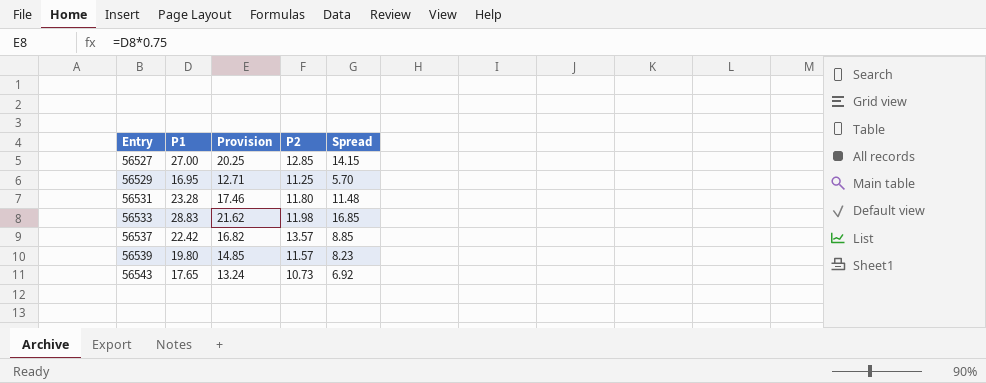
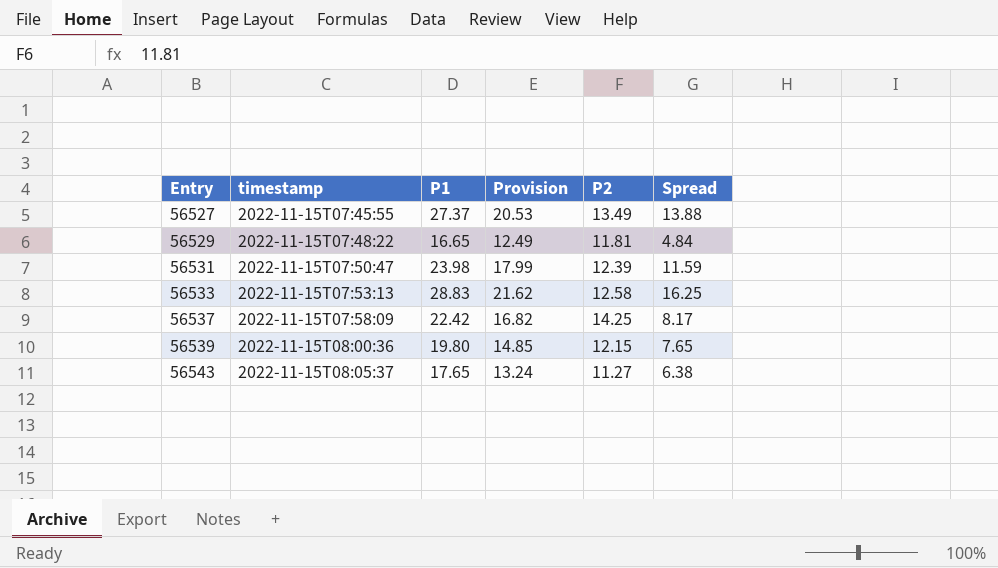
column timestamp | position: none -> 2
56527 | P1: 27.00 -> 27.37
56527 | Provision: 20.25 -> 20.53
56527 | P2: 12.85 -> 13.49
56527 | Spread: 14.15 -> 13.88
56529 | P1: 16.95 -> 16.65
56529 | Provision: 12.71 -> 12.49
56529 | P2: 11.25 -> 11.81
56529 | Spread: 5.70 -> 4.84
56531 | P1: 23.28 -> 23.98
56531 | Provision: 17.46 -> 17.99
56531 | P2: 11.80 -> 12.39
56531 | Spread: 11.48 -> 11.59
56533 | P2: 11.98 -> 12.58
56533 | Spread: 16.85 -> 16.25
56537 | P2: 13.57 -> 14.25
56537 | Spread: 8.85 -> 8.17
56539 | P2: 11.57 -> 12.15
56539 | Spread: 8.23 -> 7.65
56543 | P2: 10.73 -> 11.27
56543 | Spread: 6.92 -> 6.38

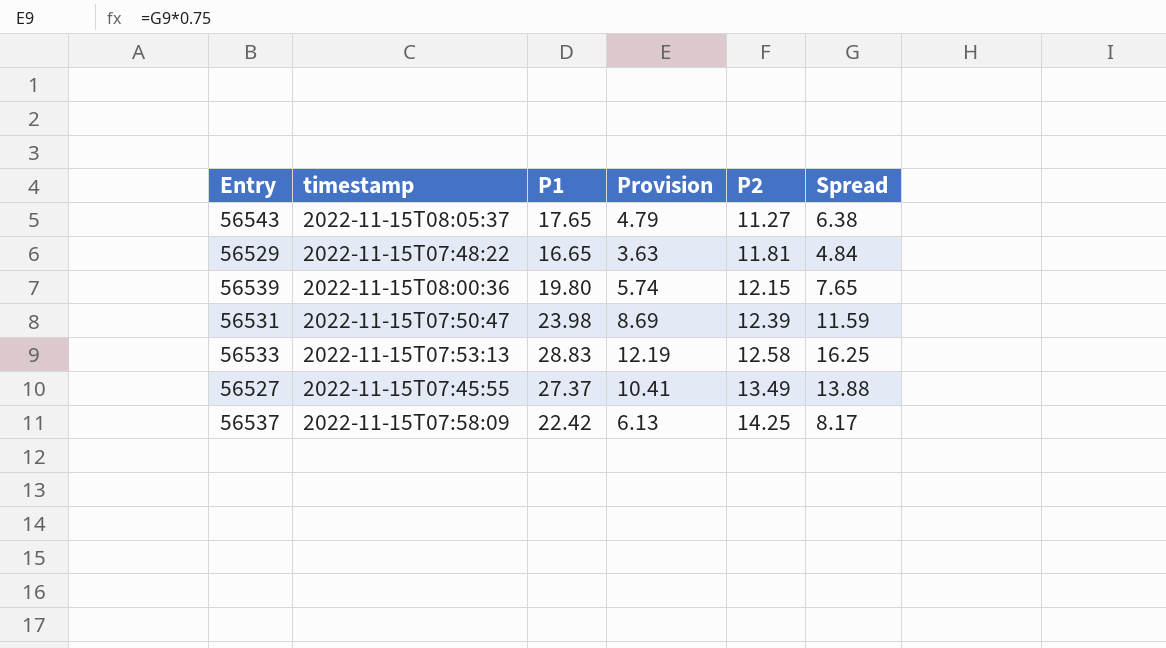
row order: Entry ascending -> P2 ascending
column Provision | formula: [P1] * 0.75 -> [Spread] * 0.75

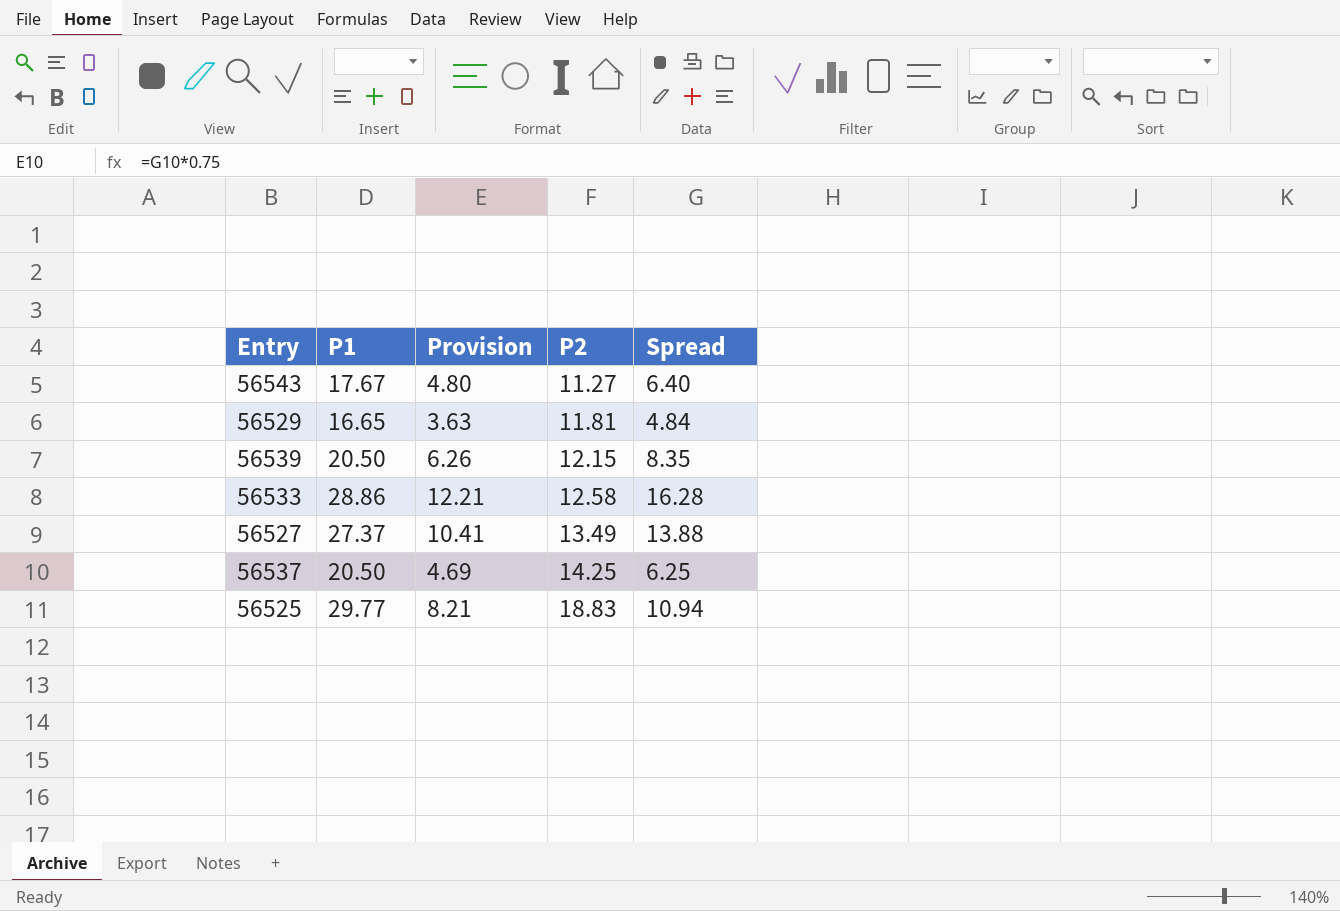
column timestamp | position: 2 -> none
row 56531: 2022-11-15T07:50:47 | 23.98 | 8.69 | 12.39 | 11.59 -> none
56543 | P1: 17.65 -> 17.67
56543 | Provision: 4.79 -> 4.80
56543 | Spread: 6.38 -> 6.40
56539 | P1: 19.80 -> 20.50
56539 | Provision: 5.74 -> 6.26
56539 | Spread: 7.65 -> 8.35
56533 | P1: 28.83 -> 28.86
56533 | Provision: 12.19 -> 12.21
56533 | Spread: 16.25 -> 16.28
56537 | P1: 22.42 -> 20.50
56537 | Provision: 6.13 -> 4.69
56537 | Spread: 8.17 -> 6.25
row 56525: none -> 29.77 | 8.21 | 18.83 | 10.94

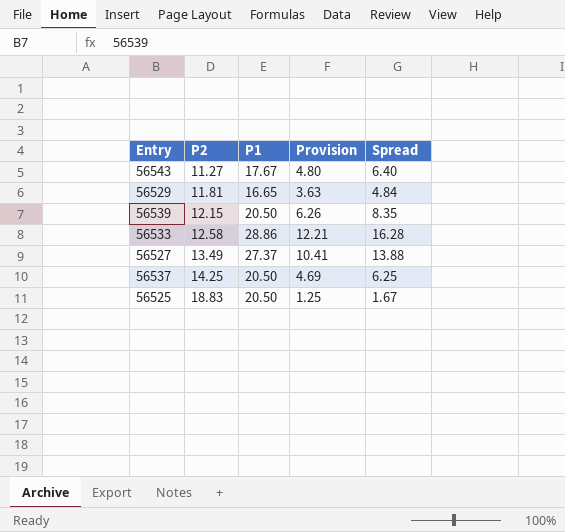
column P2 | position: 4 -> 2
56525 | P1: 29.77 -> 20.50
56525 | Provision: 8.21 -> 1.25
56525 | Spread: 10.94 -> 1.67

